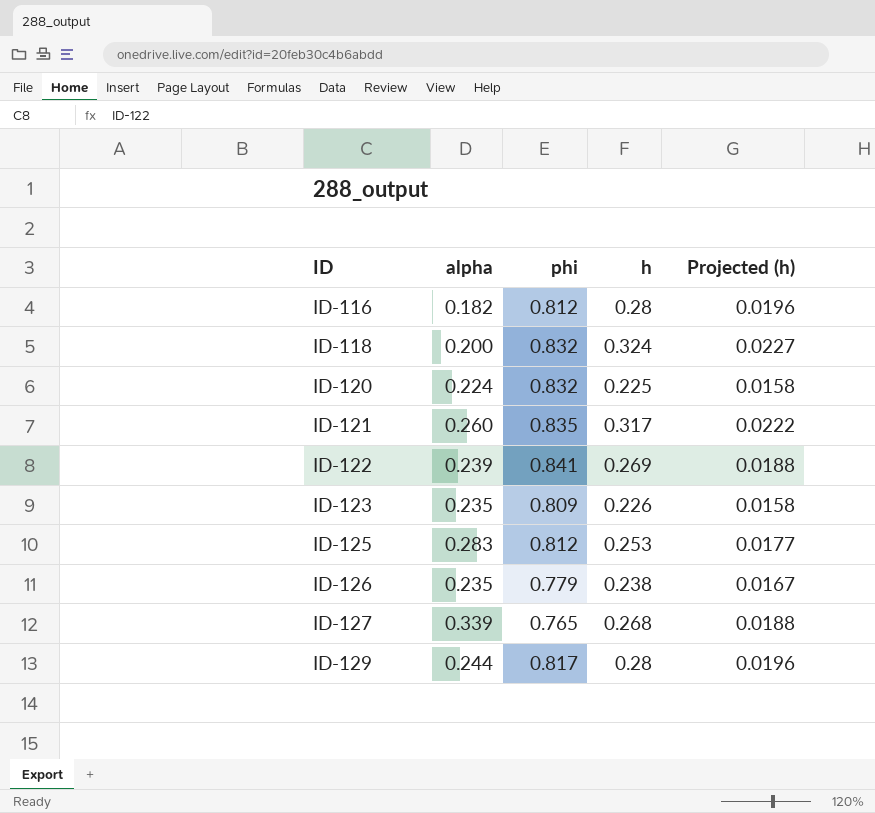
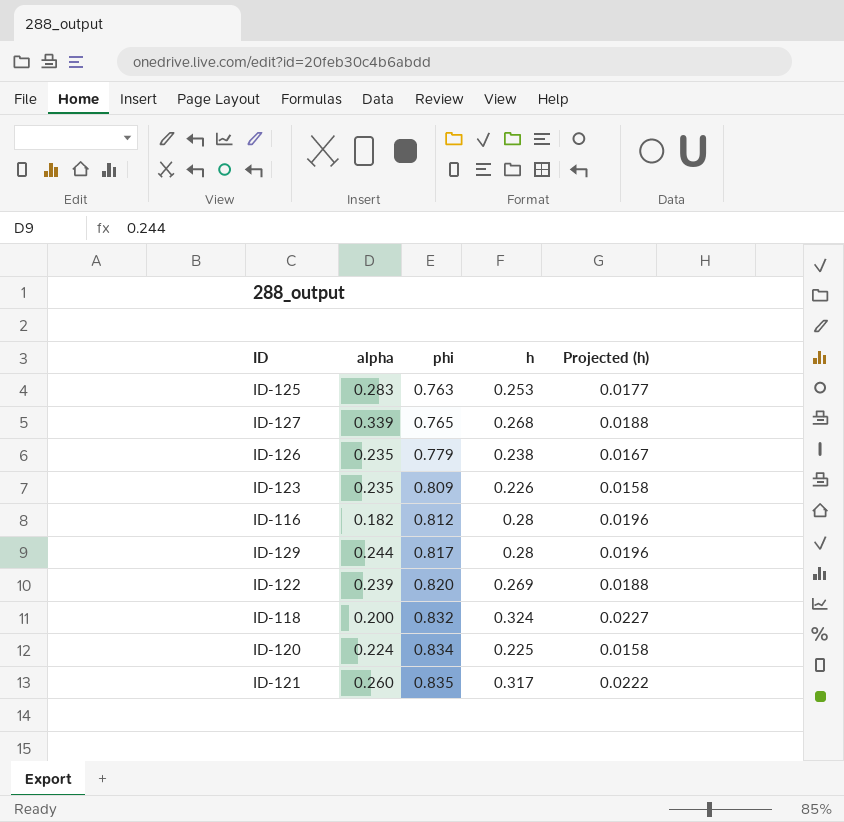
row order: ID ascending -> phi ascending
ID-125 | phi: 0.812 -> 0.763
ID-122 | phi: 0.841 -> 0.820
ID-120 | phi: 0.832 -> 0.834

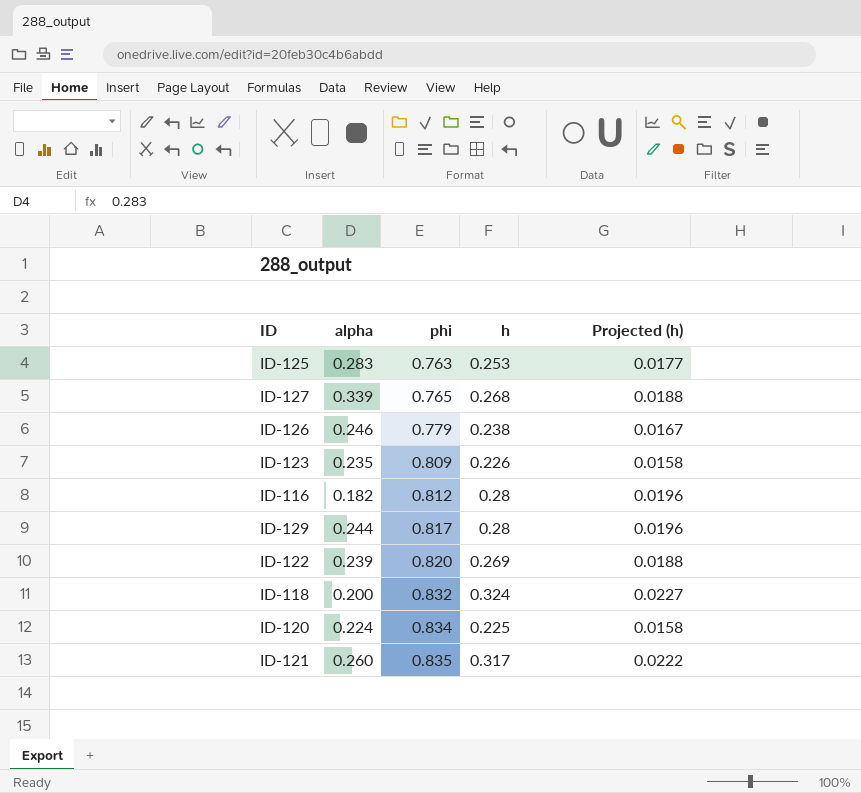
ID-126 | alpha: 0.235 -> 0.246

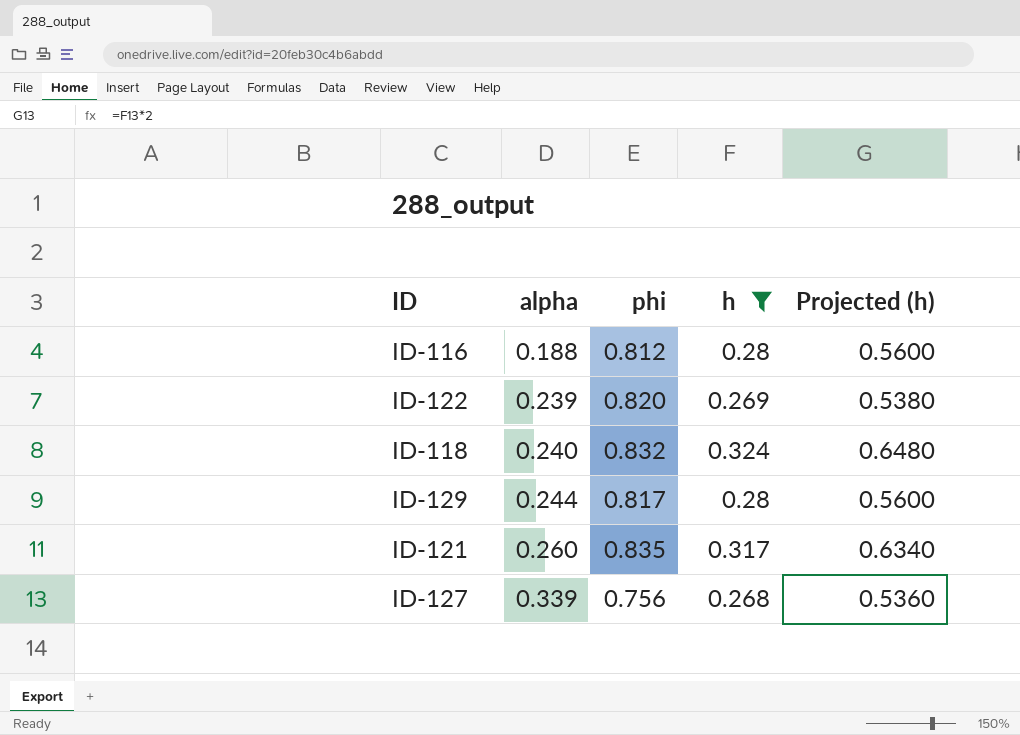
filter: none -> h >= 0.268
row order: phi ascending -> alpha ascending
column Projected (h) | formula: [h] * 0.07 -> [h] * 2
ID-116 | alpha: 0.182 -> 0.188
ID-118 | alpha: 0.200 -> 0.240
ID-127 | phi: 0.765 -> 0.756

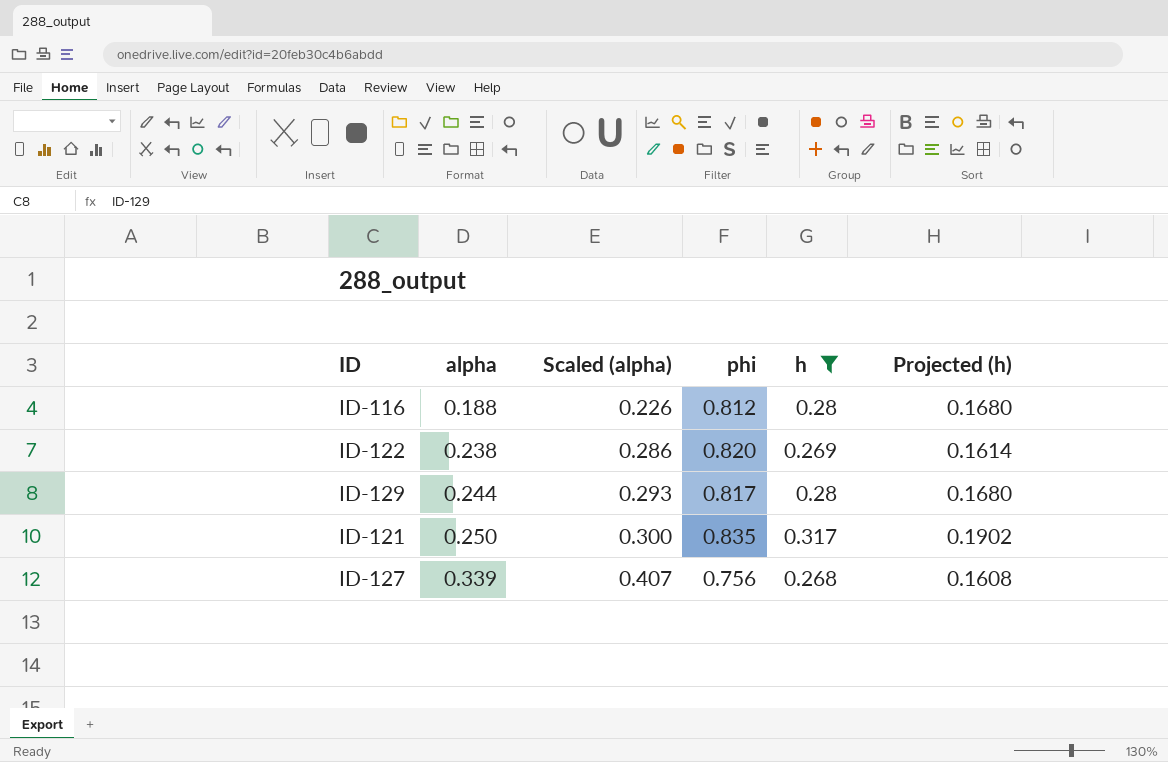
column Scaled (alpha) | formula: none -> [alpha] * 1.2
column Projected (h) | formula: [h] * 2 -> [h] * 0.6
row ID-118: 0.240 | 0.832 | 0.324 | 0.6480 -> none
ID-122 | alpha: 0.239 -> 0.238
ID-121 | alpha: 0.260 -> 0.250

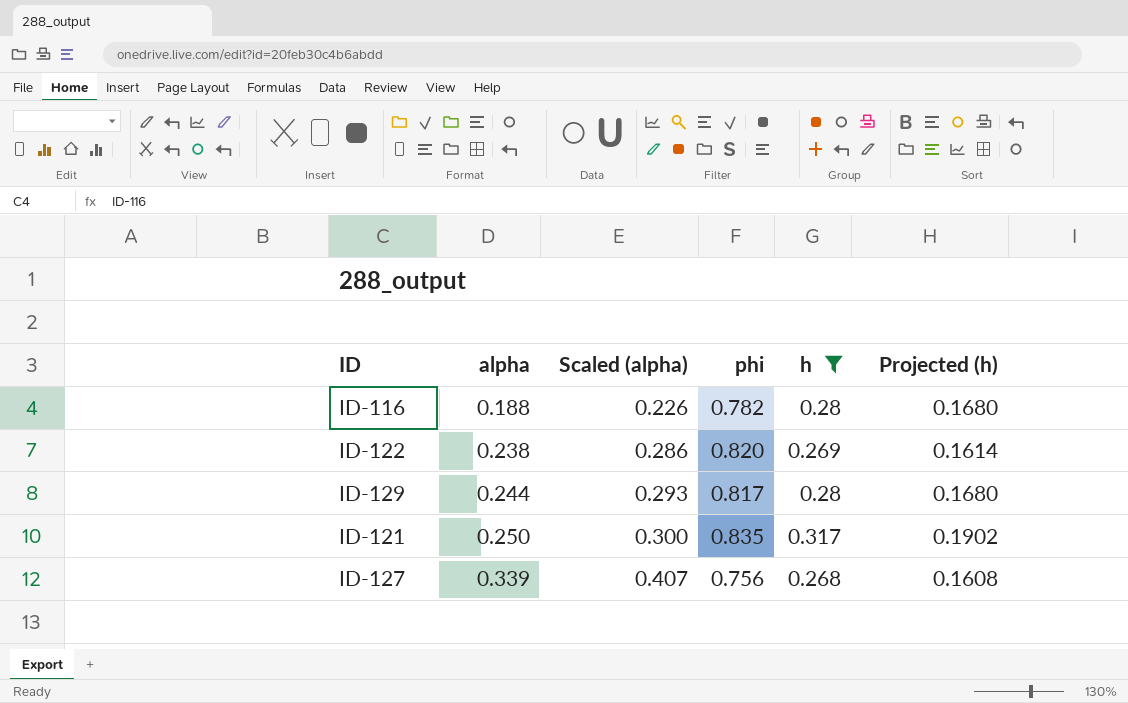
ID-116 | phi: 0.812 -> 0.782

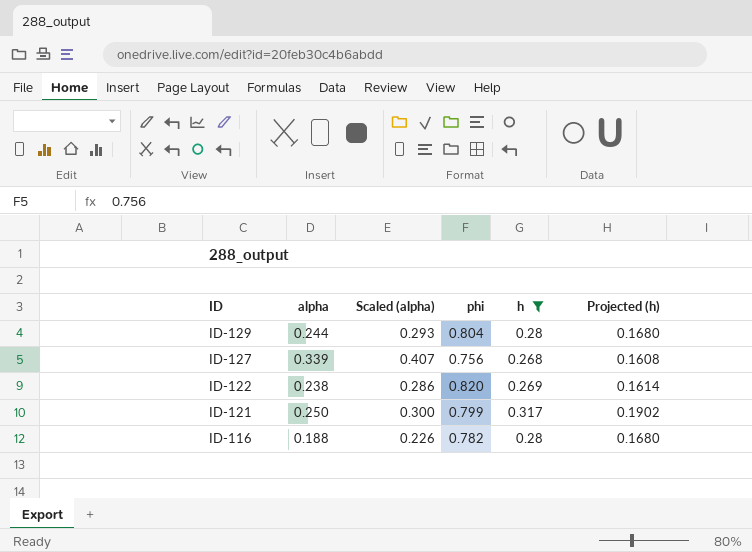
row order: alpha ascending -> ID descending
ID-129 | phi: 0.817 -> 0.804
ID-121 | phi: 0.835 -> 0.799

